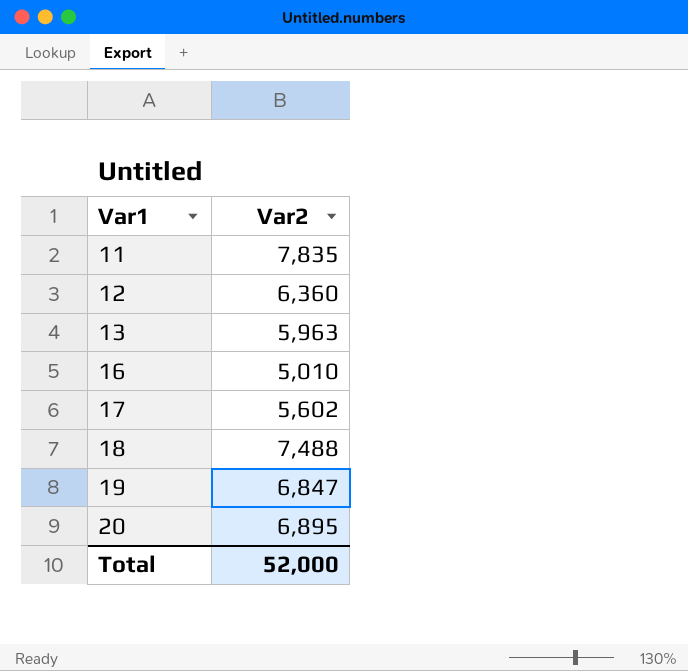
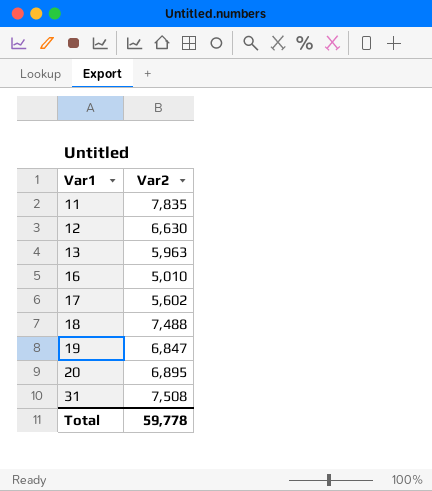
12 | Var2: 6,360 -> 6,630
row 31: none -> 7,508
Total | Var2: 52,000 -> 59,778

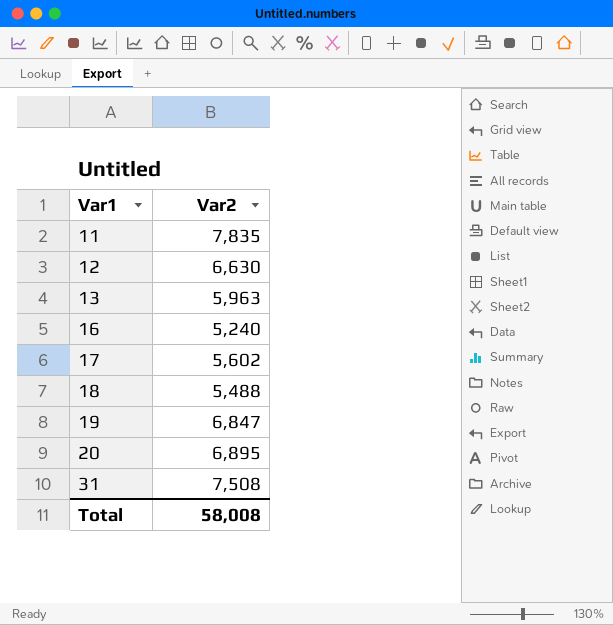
16 | Var2: 5,010 -> 5,240
18 | Var2: 7,488 -> 5,488
Total | Var2: 59,778 -> 58,008

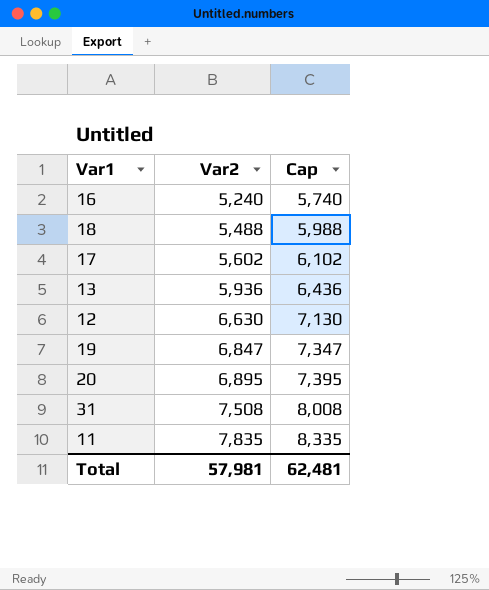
row order: Var1 ascending -> Var2 ascending
column Cap | formula: none -> [Var2] + 500
13 | Var2: 5,963 -> 5,936
Total | Var2: 58,008 -> 57,981

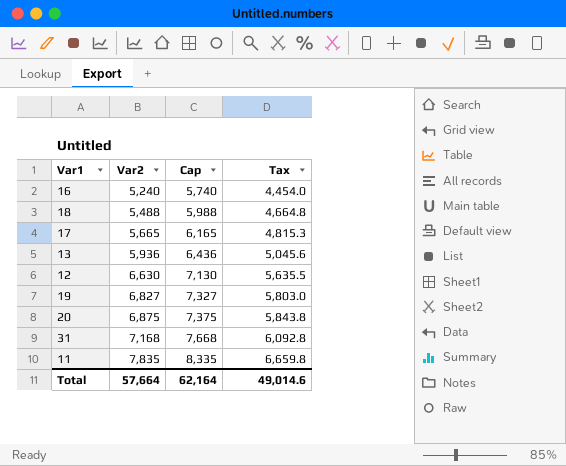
column Tax | formula: none -> [Var2] * 0.85
17 | Var2: 5,602 -> 5,665
17 | Cap: 6,102 -> 6,165
19 | Var2: 6,847 -> 6,827
19 | Cap: 7,347 -> 7,327
20 | Var2: 6,895 -> 6,875
20 | Cap: 7,395 -> 7,375
31 | Var2: 7,508 -> 7,168
31 | Cap: 8,008 -> 7,668
Total | Var2: 57,981 -> 57,664
Total | Cap: 62,481 -> 62,164

